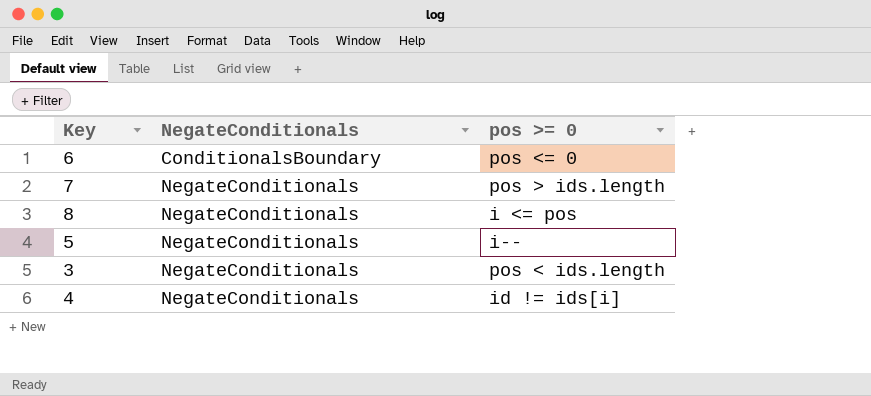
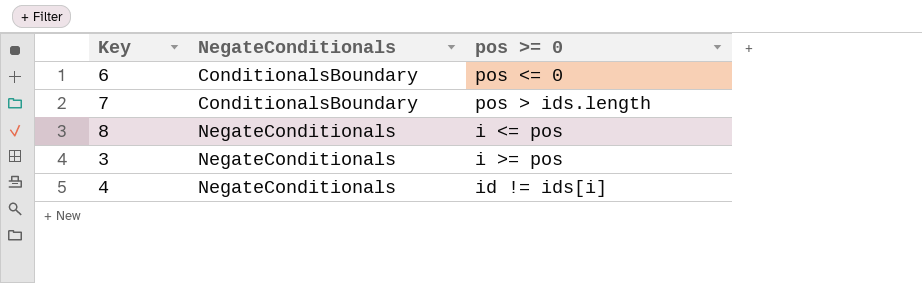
row 5: NegateConditionals | i-- -> none
7 | NegateConditionals: NegateConditionals -> ConditionalsBoundary
3 | pos >= 0: pos < ids.length -> i >= pos

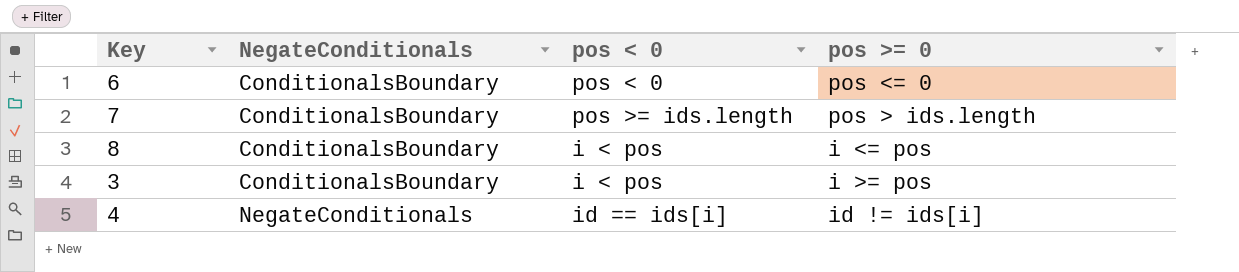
column pos < 0 | position: none -> 3
8 | NegateConditionals: NegateConditionals -> ConditionalsBoundary
3 | NegateConditionals: NegateConditionals -> ConditionalsBoundary

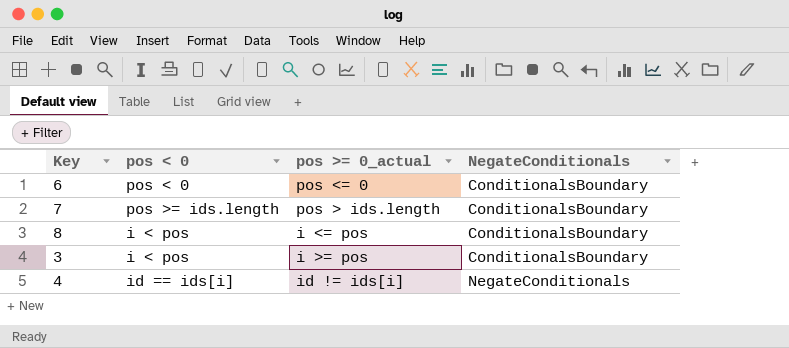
column name: pos >= 0 -> pos >= 0_actual
column NegateConditionals | position: 2 -> 4

